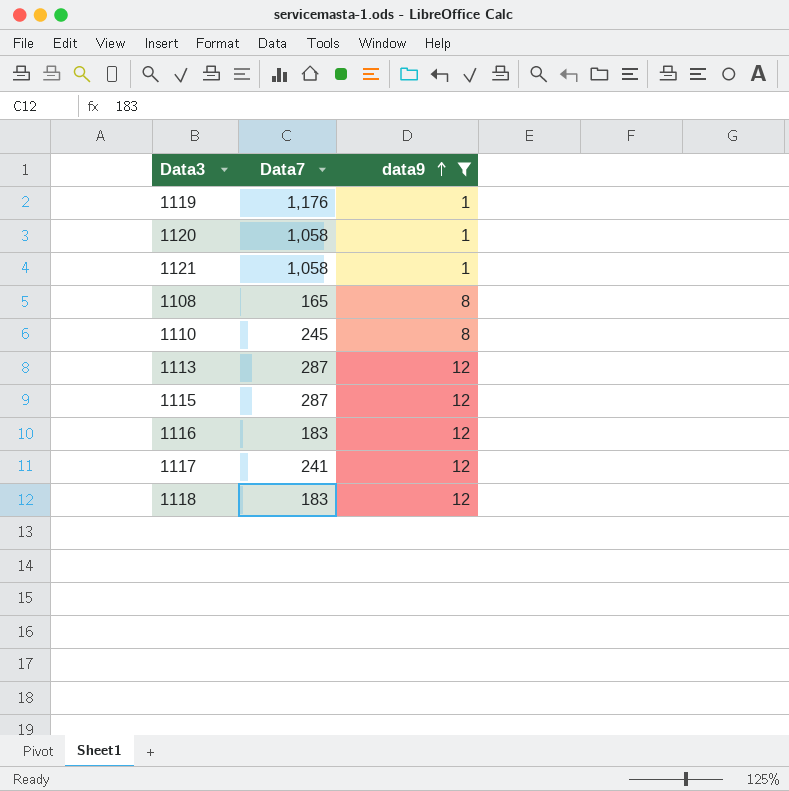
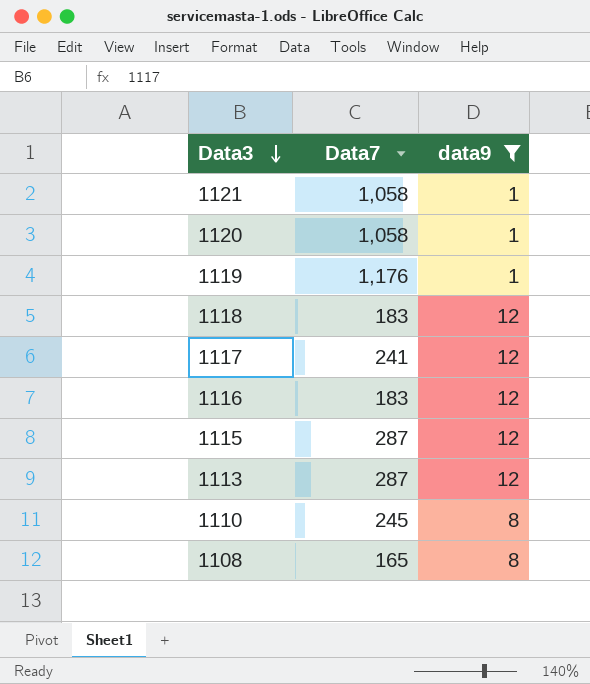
row order: data9 ascending -> Data3 descending

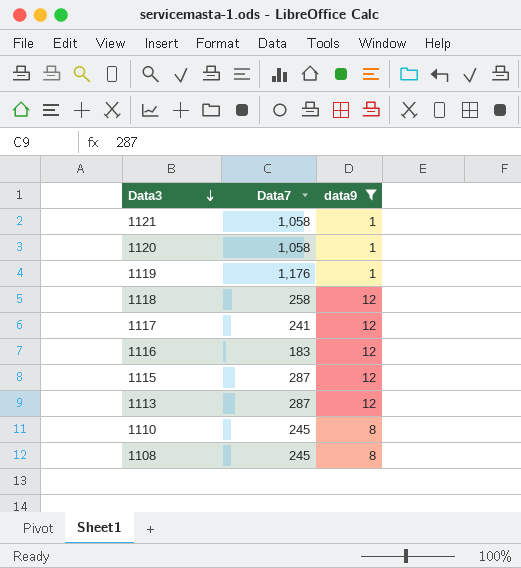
1118 | Data7: 183 -> 258
1108 | Data7: 165 -> 245

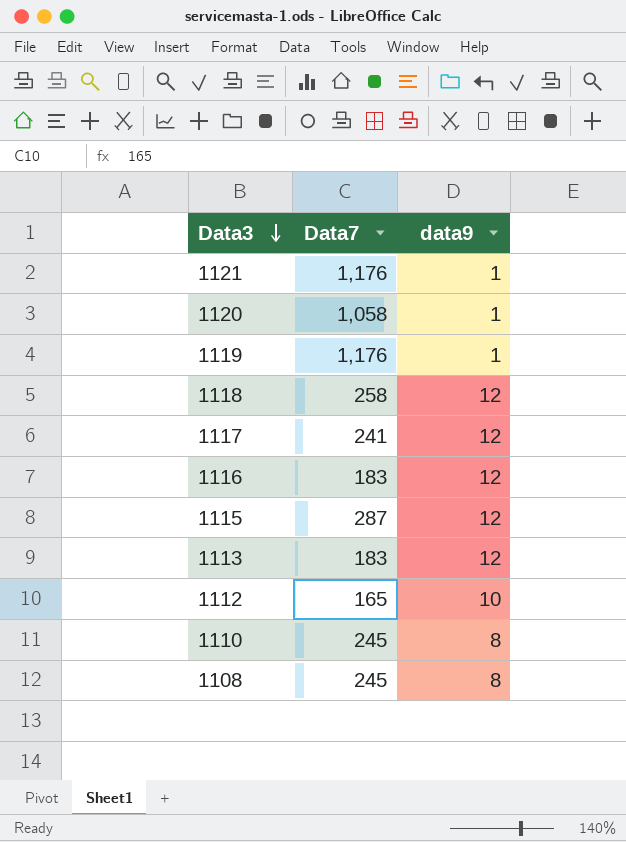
filter: data9 != 10 -> none
1121 | Data7: 1,058 -> 1,176
1113 | Data7: 287 -> 183

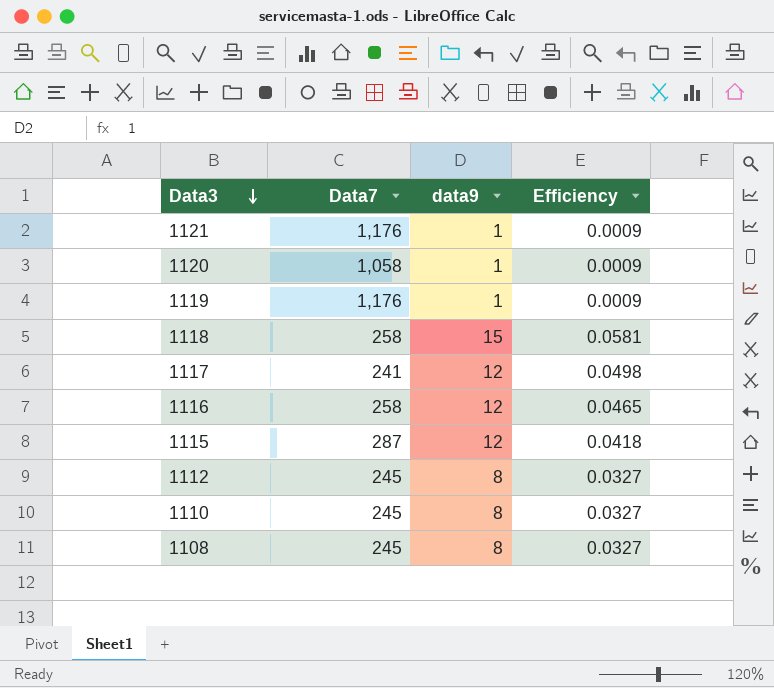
column Efficiency | formula: none -> [data9] / [Data7]
row 1113: 183 | 12 -> none
1118 | data9: 12 -> 15
1116 | Data7: 183 -> 258
1112 | Data7: 165 -> 245
1112 | data9: 10 -> 8

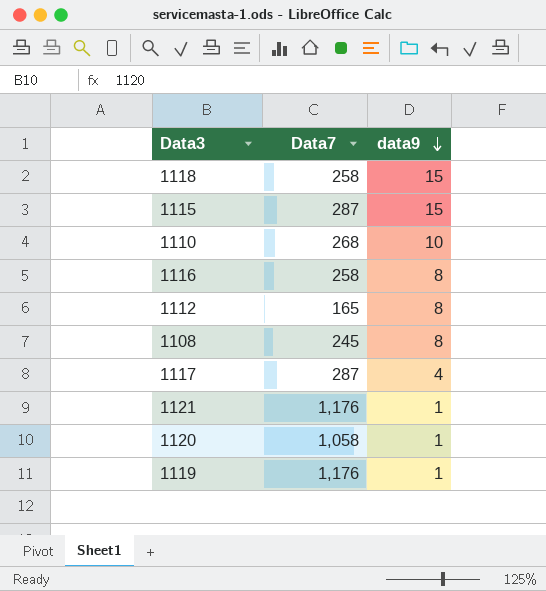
row order: Data3 descending -> data9 descending
column Efficiency | formula: [data9] / [Data7] -> none
1115 | data9: 12 -> 15
1110 | Data7: 245 -> 268
1110 | data9: 8 -> 10
1116 | data9: 12 -> 8
1112 | Data7: 245 -> 165
1117 | Data7: 241 -> 287
1117 | data9: 12 -> 4

